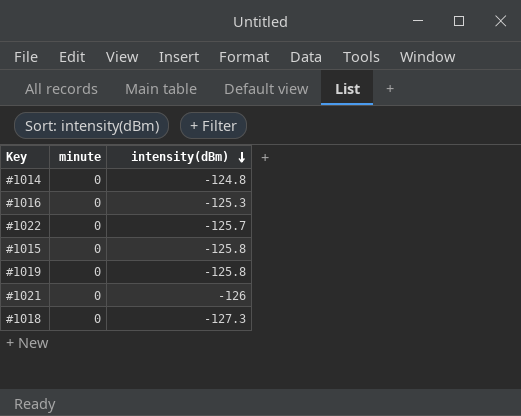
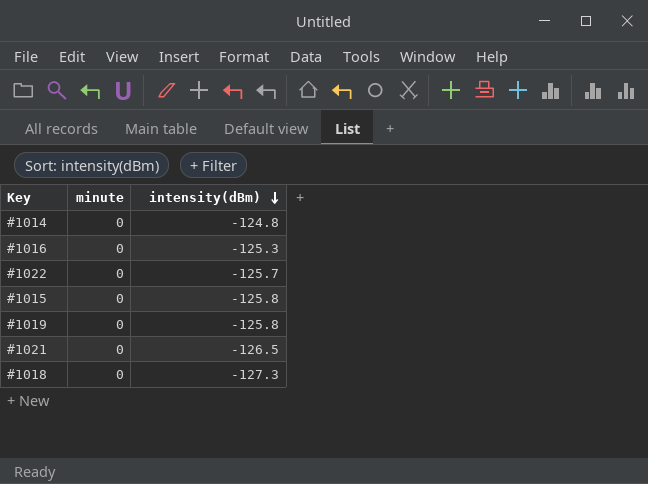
#1021 | intensity(dBm): -126 -> -126.5

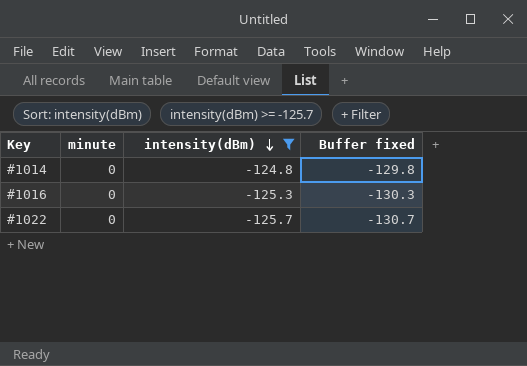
filter: none -> intensity(dBm) >= -125.7
column Buffer fixed | formula: none -> [intensity(dBm)] - 5

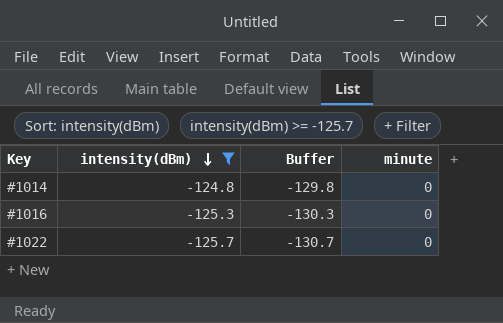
column name: Buffer fixed -> Buffer
column minute | position: 2 -> 4

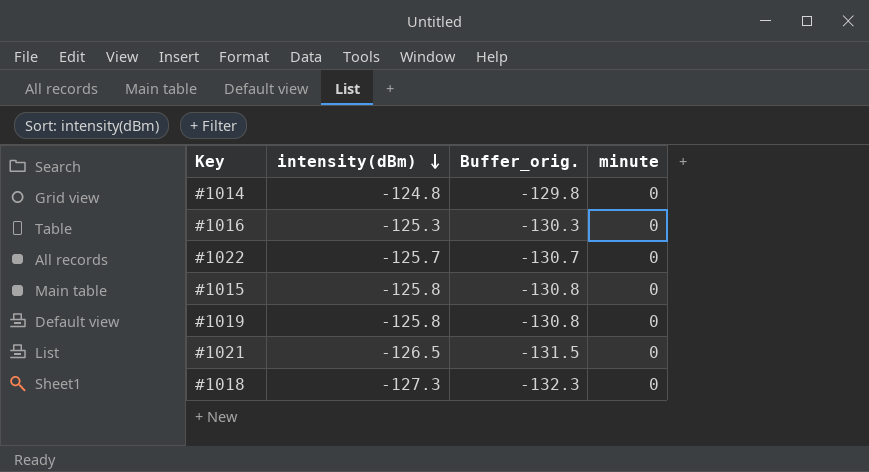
filter: intensity(dBm) >= -125.7 -> none
column name: Buffer -> Buffer_orig.

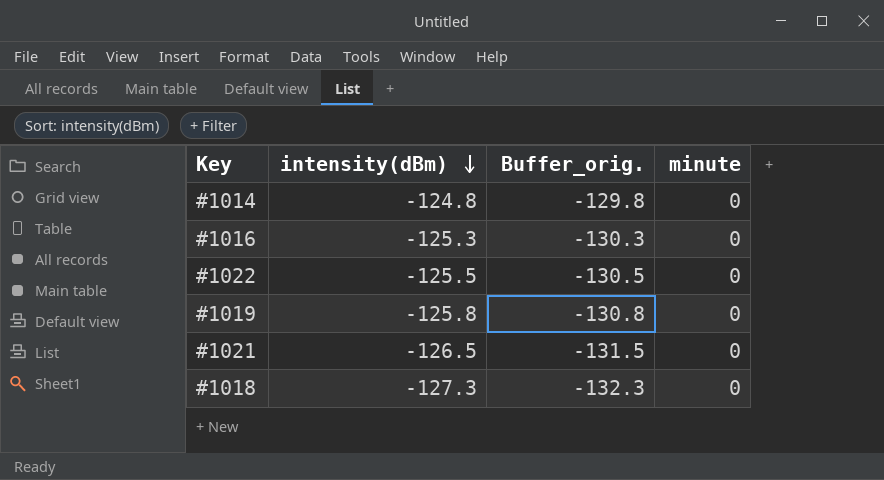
row #1015: -125.8 | -130.8 | 0 -> none
#1022 | intensity(dBm): -125.7 -> -125.5
#1022 | Buffer_orig.: -130.7 -> -130.5

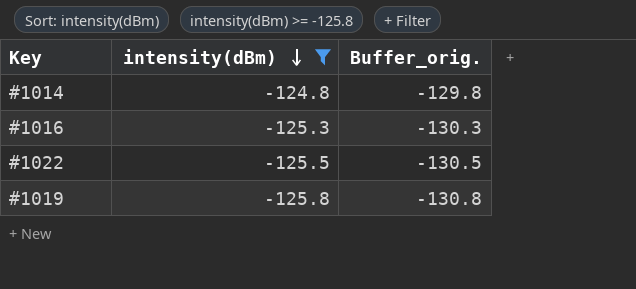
filter: none -> intensity(dBm) >= -125.8
column minute | position: 4 -> none

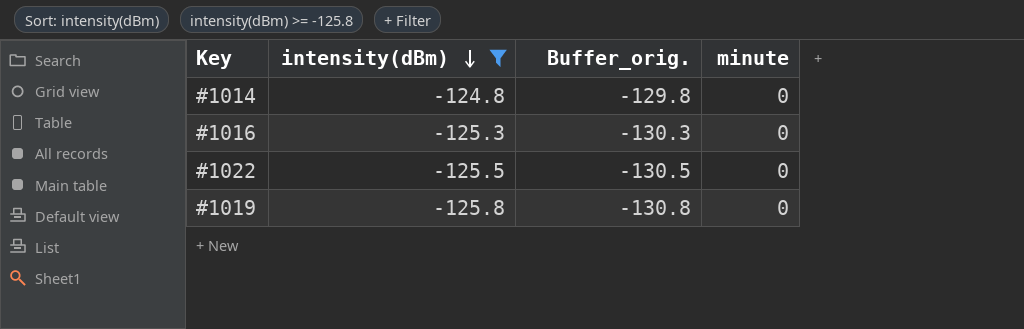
column minute | position: none -> 4

